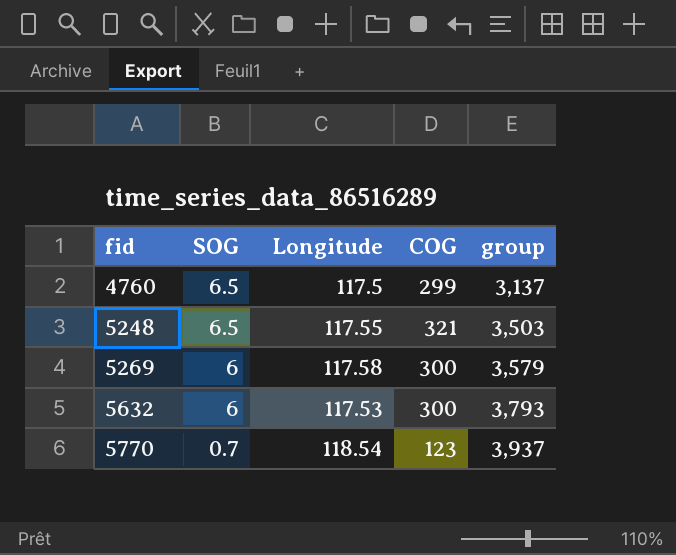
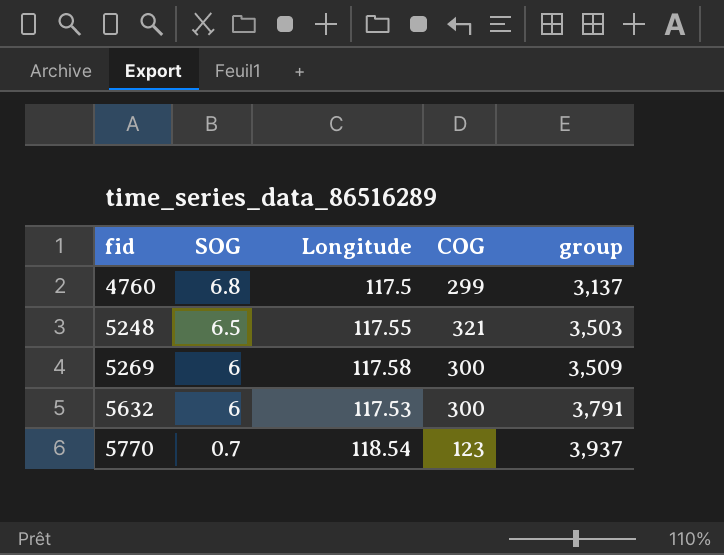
4760 | SOG: 6.5 -> 6.8
5269 | group: 3,579 -> 3,509
5632 | group: 3,793 -> 3,791

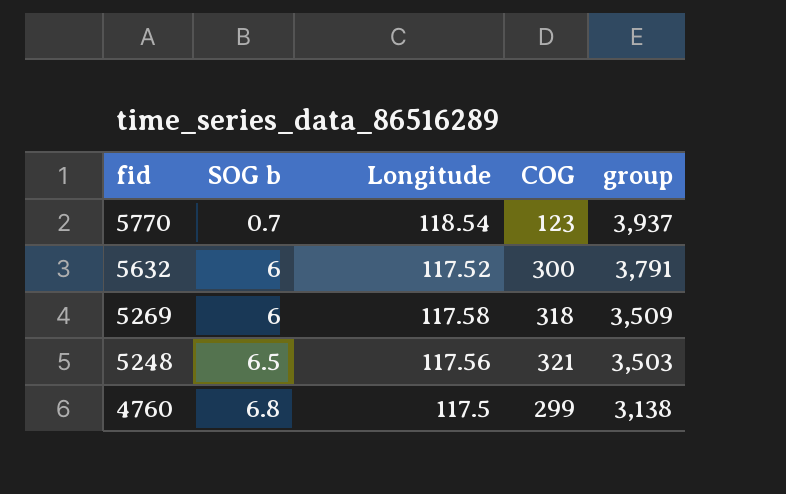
row order: fid ascending -> fid descending
column name: SOG -> SOG b
5632 | Longitude: 117.53 -> 117.52
5269 | COG: 300 -> 318
5248 | Longitude: 117.55 -> 117.56
4760 | group: 3,137 -> 3,138

